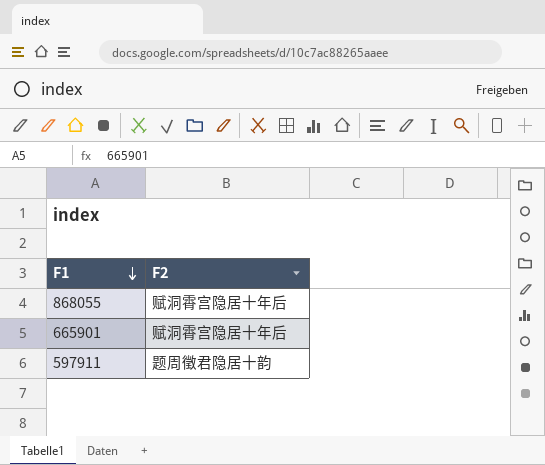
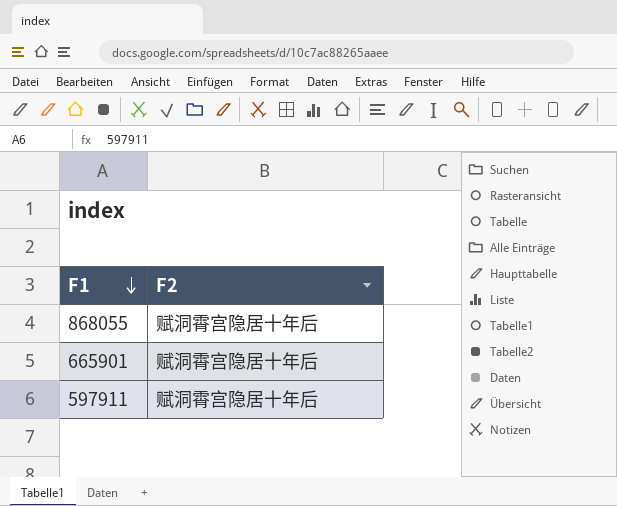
597911 | F2: 题周徵君隐居十韵 -> 赋洞霄宫隐居十年后

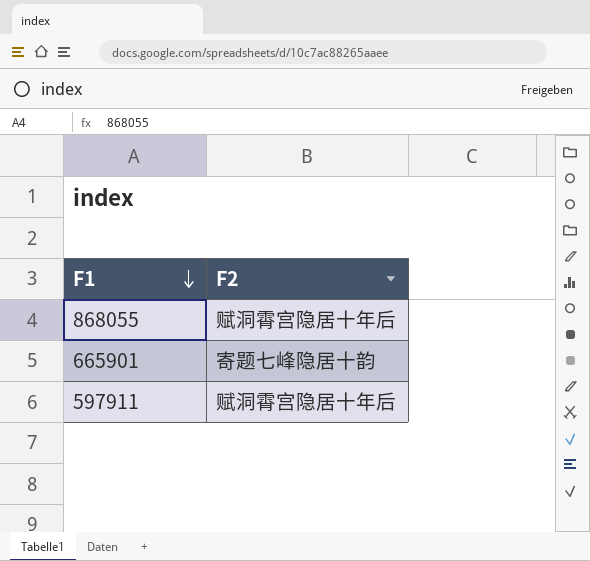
665901 | F2: 赋洞霄宫隐居十年后 -> 寄题七峰隐居十韵

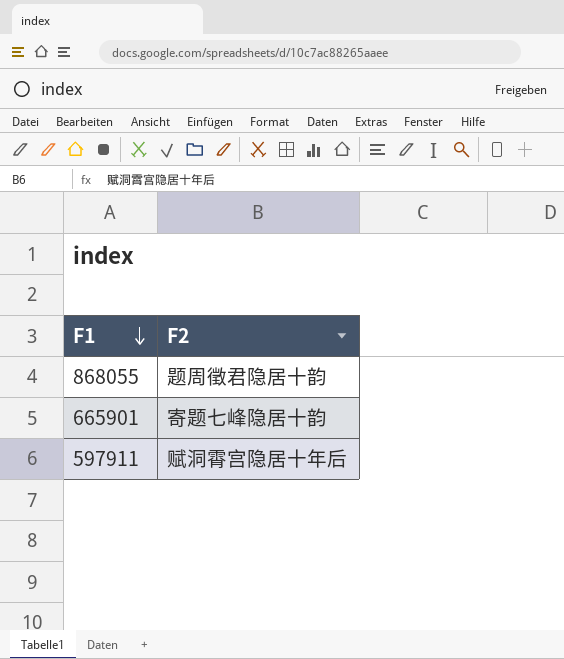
868055 | F2: 赋洞霄宫隐居十年后 -> 题周徵君隐居十韵

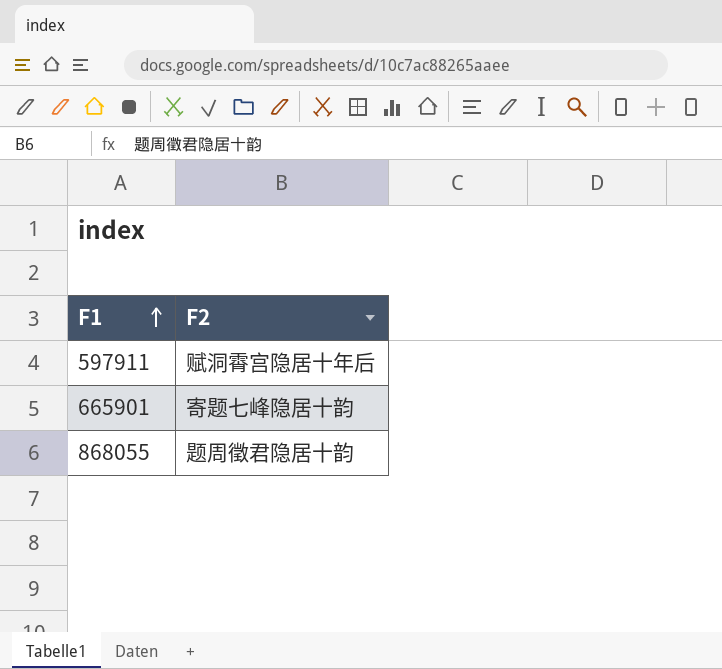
row order: F1 descending -> F1 ascending

